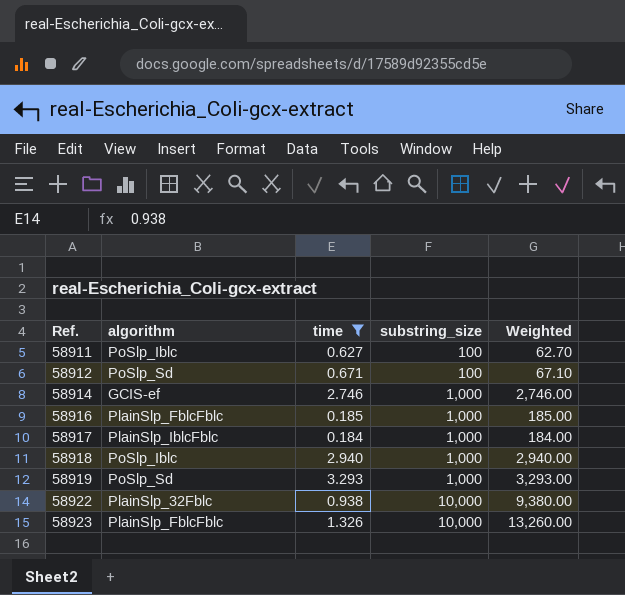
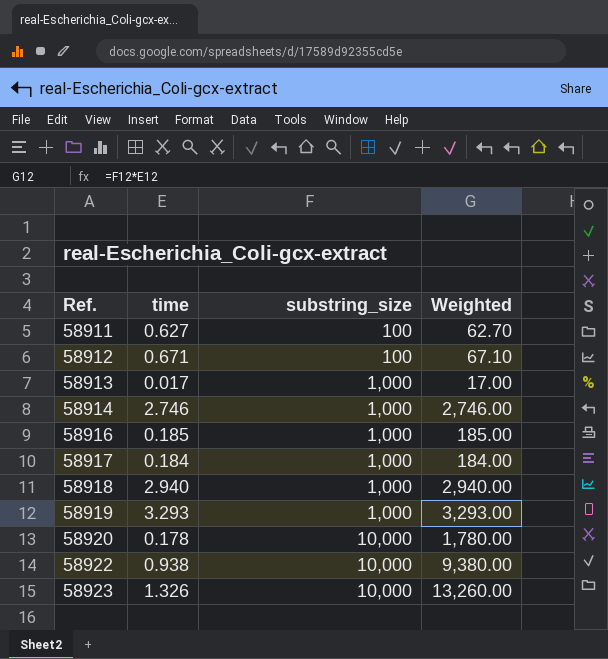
filter: time >= 0.184 -> none
column algorithm | position: 2 -> none

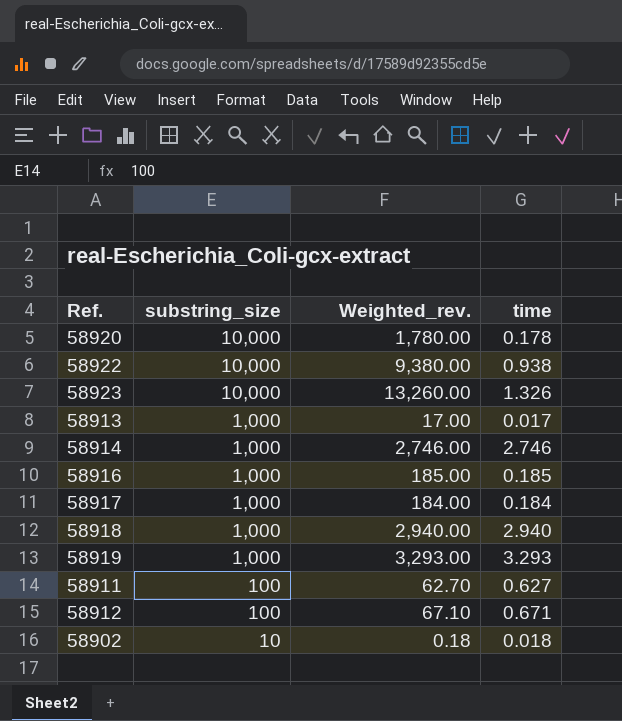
row order: Ref. ascending -> substring_size descending
column name: Weighted -> Weighted_rev.
column time | position: 2 -> 4
row 58902: none -> 10 | 0.18 | 0.018

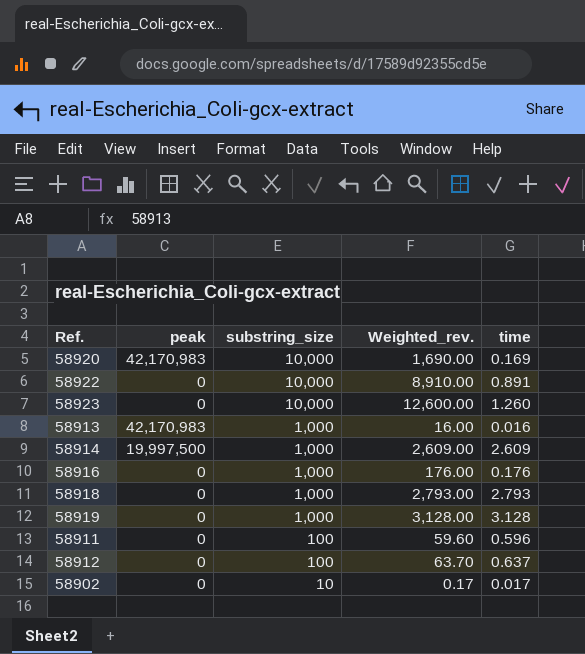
column peak | position: none -> 2
row 58917: 1,000 | 184.00 | 0.184 -> none
58920 | Weighted_rev.: 1,780.00 -> 1,690.00
58920 | time: 0.178 -> 0.169
58922 | Weighted_rev.: 9,380.00 -> 8,910.00
58922 | time: 0.938 -> 0.891
58923 | Weighted_rev.: 13,260.00 -> 12,600.00
58923 | time: 1.326 -> 1.260
58913 | Weighted_rev.: 17.00 -> 16.00
58913 | time: 0.017 -> 0.016
58914 | Weighted_rev.: 2,746.00 -> 2,609.00
58914 | time: 2.746 -> 2.609
58916 | Weighted_rev.: 185.00 -> 176.00
58916 | time: 0.185 -> 0.176
58918 | Weighted_rev.: 2,940.00 -> 2,793.00
58918 | time: 2.940 -> 2.793
58919 | Weighted_rev.: 3,293.00 -> 3,128.00
58919 | time: 3.293 -> 3.128
58911 | Weighted_rev.: 62.70 -> 59.60
58911 | time: 0.627 -> 0.596
58912 | Weighted_rev.: 67.10 -> 63.70
58912 | time: 0.671 -> 0.637
58902 | Weighted_rev.: 0.18 -> 0.17
58902 | time: 0.018 -> 0.017

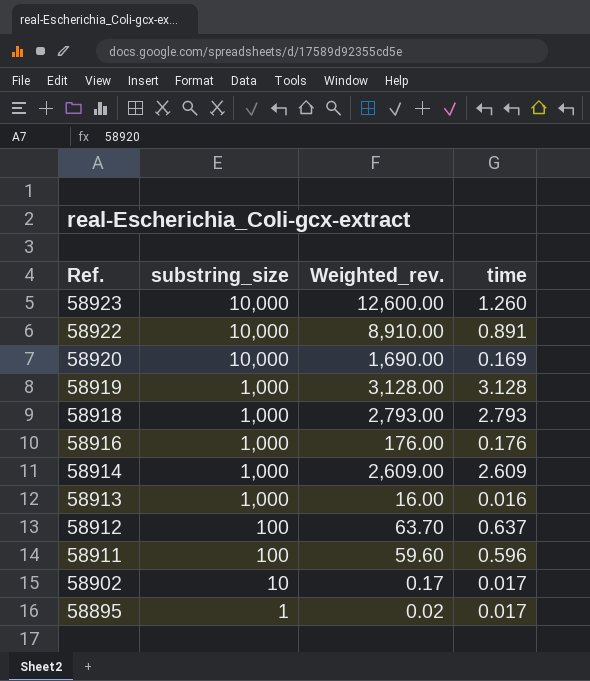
row order: substring_size descending -> Ref. descending
column peak | position: 2 -> none
row 58895: none -> 1 | 0.02 | 0.017

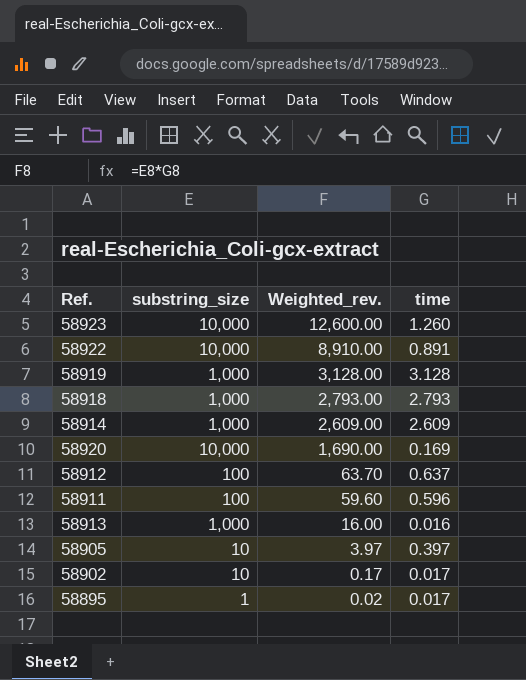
row order: Ref. descending -> Weighted_rev. descending
row 58916: 1,000 | 176.00 | 0.176 -> none
row 58905: none -> 10 | 3.97 | 0.397

